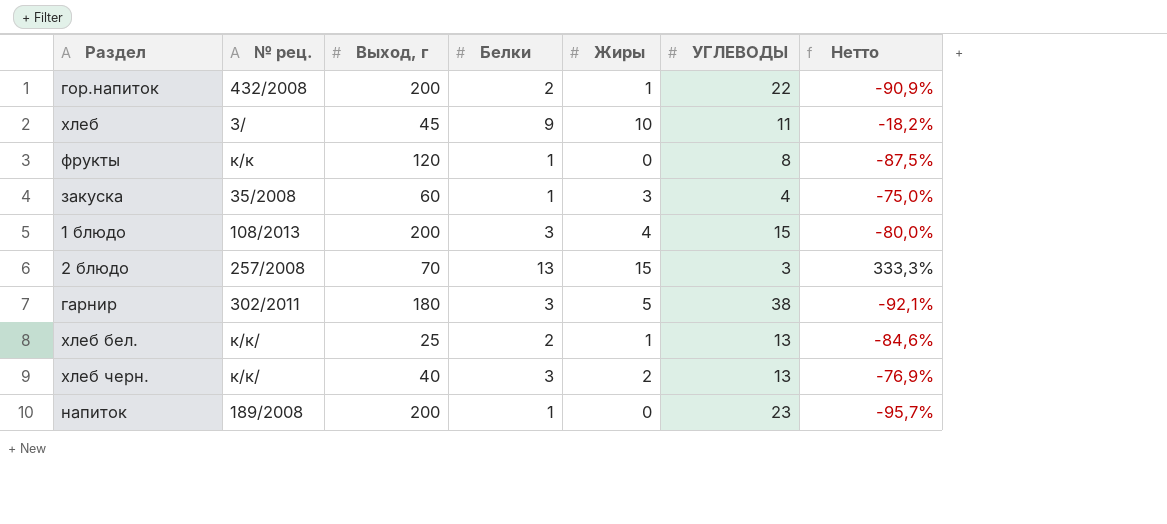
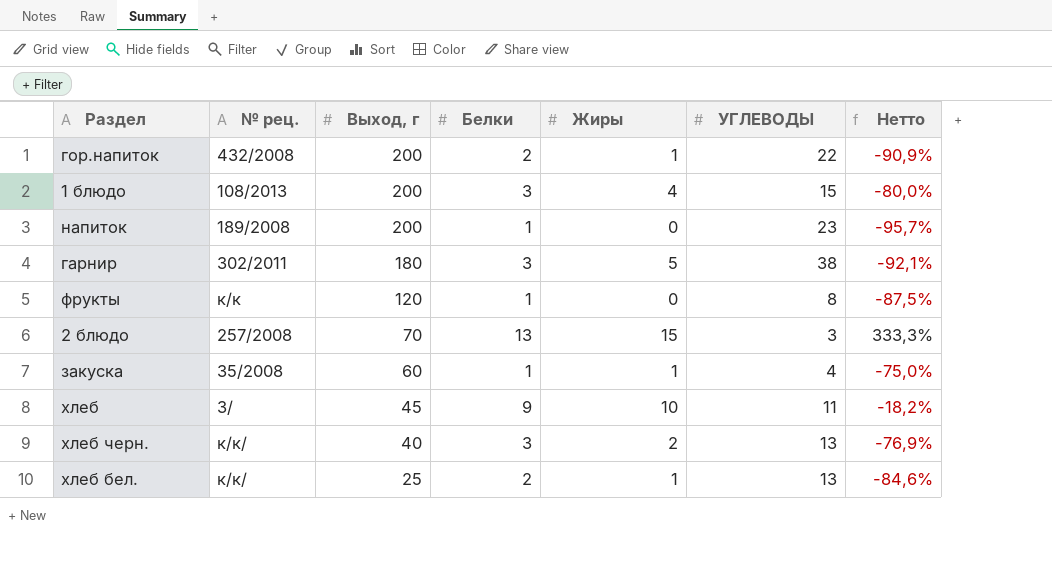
row order: none -> Выход, г descending
закуска | Жиры: 3 -> 1

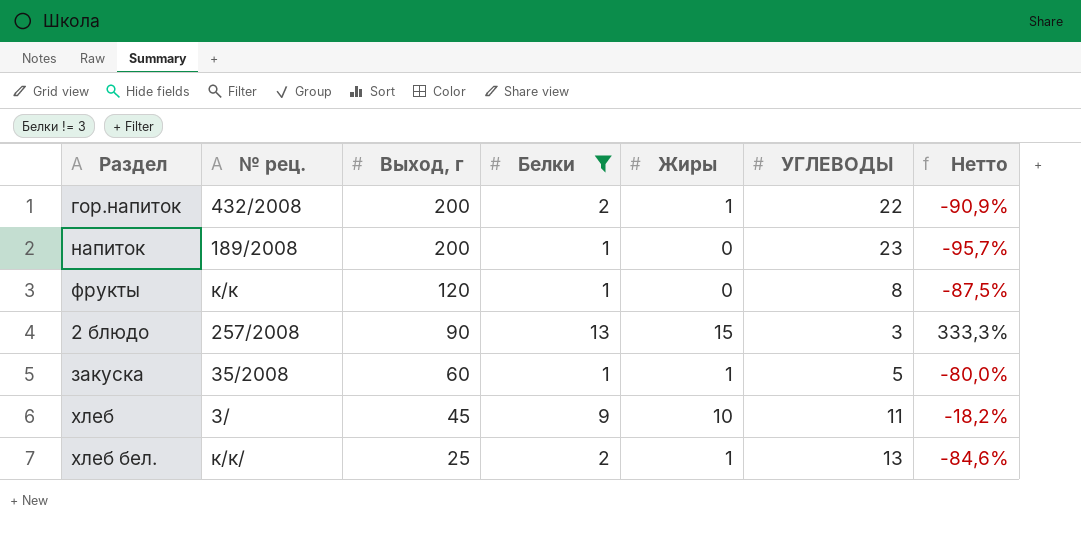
filter: none -> Белки != 3
2 блюдо | Выход, г: 70 -> 90
закуска | УГЛЕВОДЫ: 4 -> 5
закуска | Нетто: -75,0% -> -80,0%

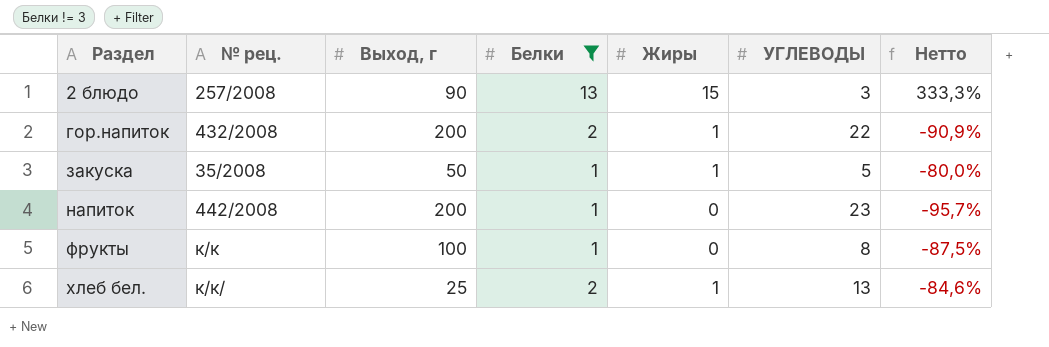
row order: Выход, г descending -> Раздел ascending
row хлеб: 3/ | 45 | 9 | 10 | 11 | -18,2% -> none
закуска | Выход, г: 60 -> 50
напиток | № рец.: 189/2008 -> 442/2008
фрукты | Выход, г: 120 -> 100

